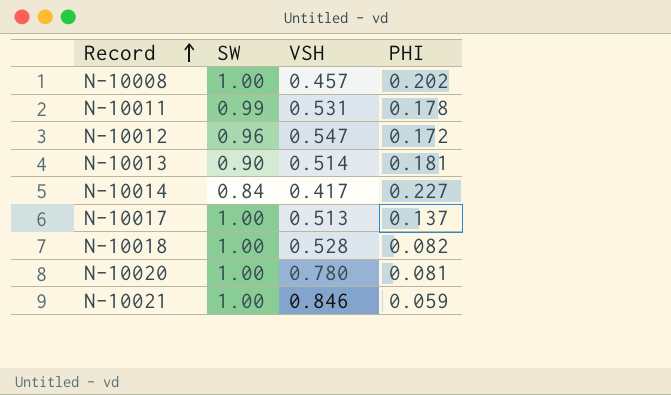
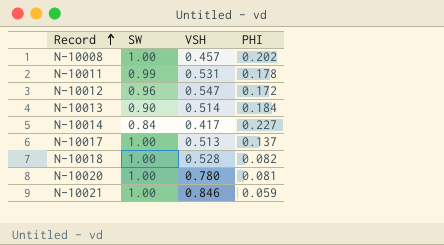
N-10013 | PHI: 0.181 -> 0.184

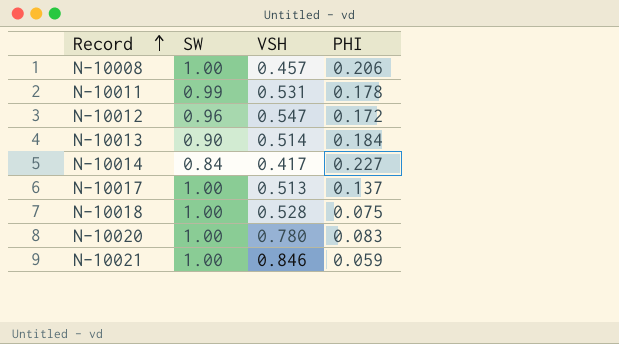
N-10008 | PHI: 0.202 -> 0.206
N-10018 | PHI: 0.082 -> 0.075
N-10020 | PHI: 0.081 -> 0.083

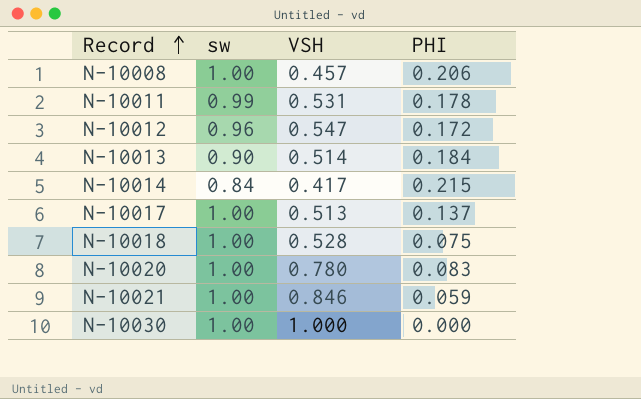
column name: SW -> sw
N-10014 | PHI: 0.227 -> 0.215
row N-10030: none -> 1.00 | 1.000 | 0.000

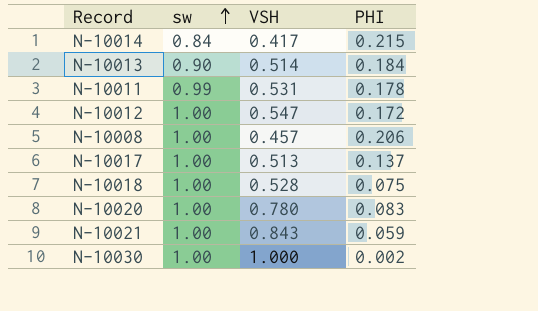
row order: Record ascending -> sw ascending
N-10012 | sw: 0.96 -> 1.00
N-10021 | VSH: 0.846 -> 0.843
N-10030 | PHI: 0.000 -> 0.002

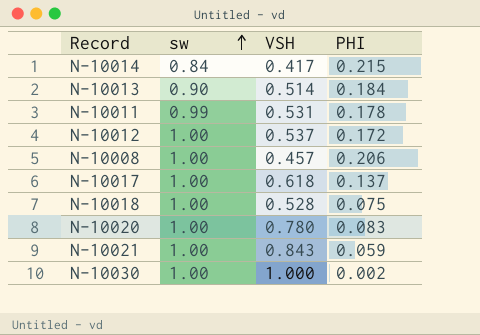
N-10012 | VSH: 0.547 -> 0.537
N-10017 | VSH: 0.513 -> 0.618

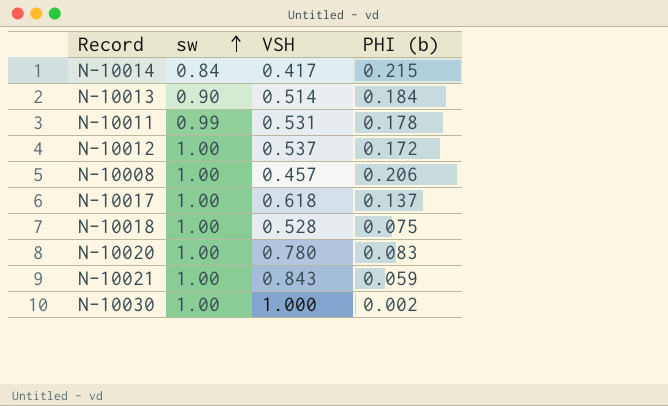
column name: PHI -> PHI (b)

